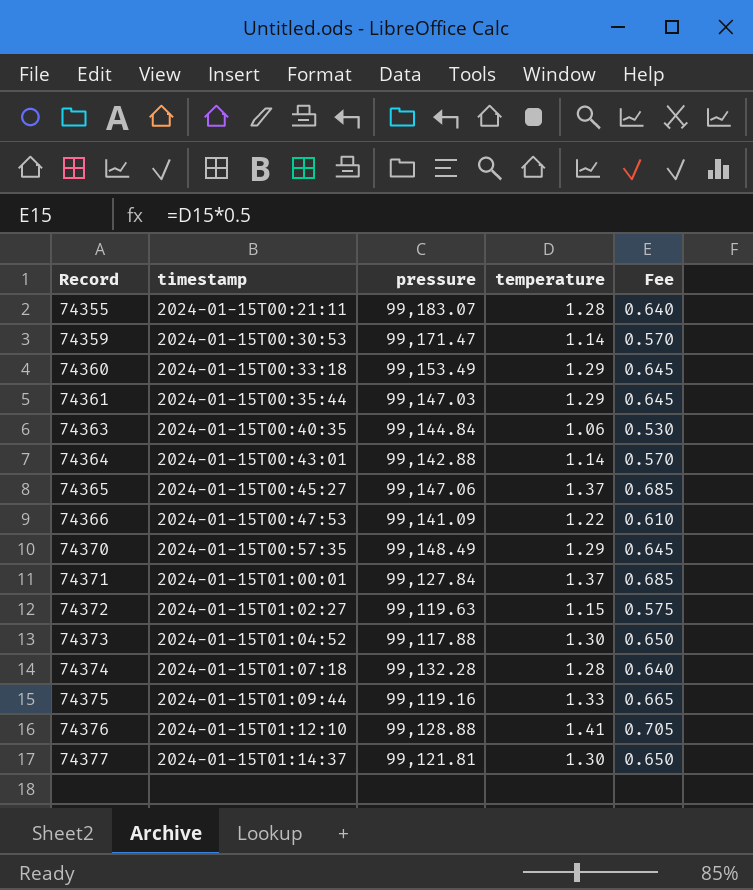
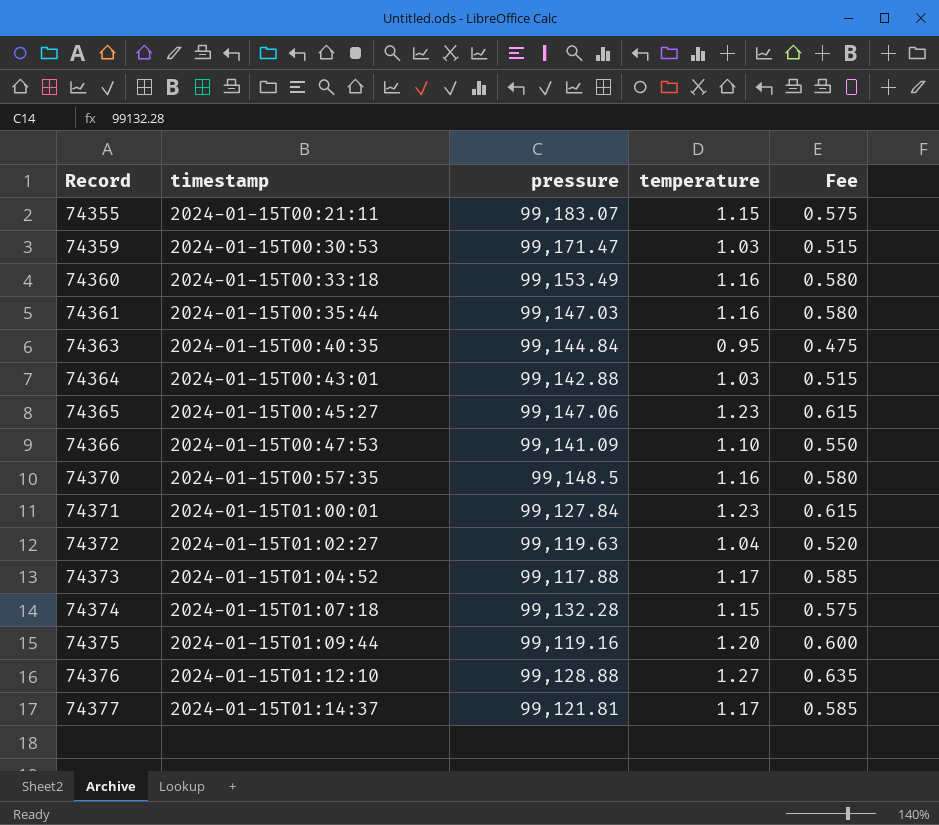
74355 | temperature: 1.28 -> 1.15
74355 | Fee: 0.640 -> 0.575
74359 | temperature: 1.14 -> 1.03
74359 | Fee: 0.570 -> 0.515
74360 | temperature: 1.29 -> 1.16
74360 | Fee: 0.645 -> 0.580
74361 | temperature: 1.29 -> 1.16
74361 | Fee: 0.645 -> 0.580
74363 | temperature: 1.06 -> 0.95
74363 | Fee: 0.530 -> 0.475
74364 | temperature: 1.14 -> 1.03
74364 | Fee: 0.570 -> 0.515
74365 | temperature: 1.37 -> 1.23
74365 | Fee: 0.685 -> 0.615
74366 | temperature: 1.22 -> 1.10
74366 | Fee: 0.610 -> 0.550
74370 | pressure: 99,148.49 -> 99,148.5
74370 | temperature: 1.29 -> 1.16
74370 | Fee: 0.645 -> 0.580
74371 | temperature: 1.37 -> 1.23
74371 | Fee: 0.685 -> 0.615
74372 | temperature: 1.15 -> 1.04
74372 | Fee: 0.575 -> 0.520
74373 | temperature: 1.30 -> 1.17
74373 | Fee: 0.650 -> 0.585
74374 | temperature: 1.28 -> 1.15
74374 | Fee: 0.640 -> 0.575
74375 | temperature: 1.33 -> 1.20
74375 | Fee: 0.665 -> 0.600
74376 | temperature: 1.41 -> 1.27
74376 | Fee: 0.705 -> 0.635
74377 | temperature: 1.30 -> 1.17
74377 | Fee: 0.650 -> 0.585

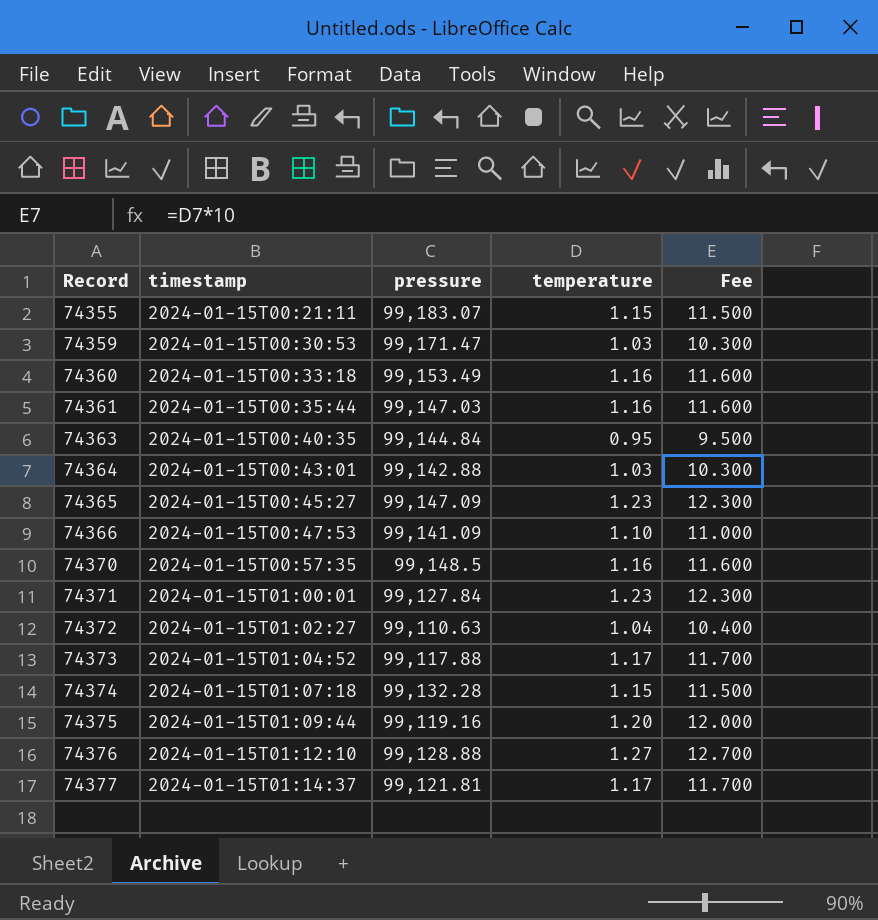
column Fee | formula: [temperature] * 0.5 -> [temperature] * 10
74365 | pressure: 99,147.06 -> 99,147.09
74372 | pressure: 99,119.63 -> 99,110.63

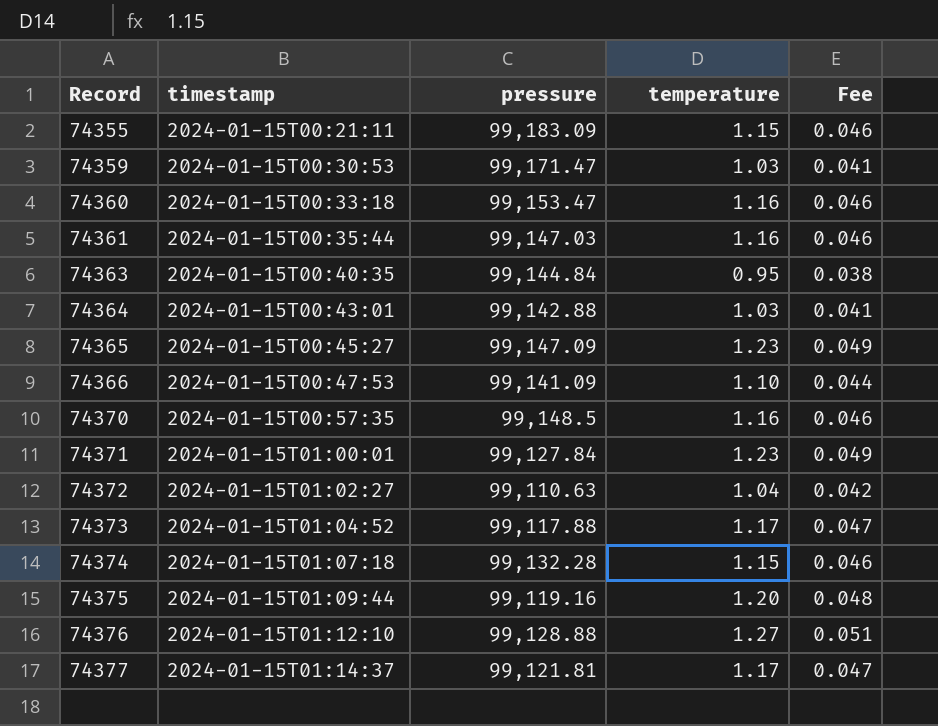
column Fee | formula: [temperature] * 10 -> [temperature] * 0.04
74355 | pressure: 99,183.07 -> 99,183.09
74360 | pressure: 99,153.49 -> 99,153.47

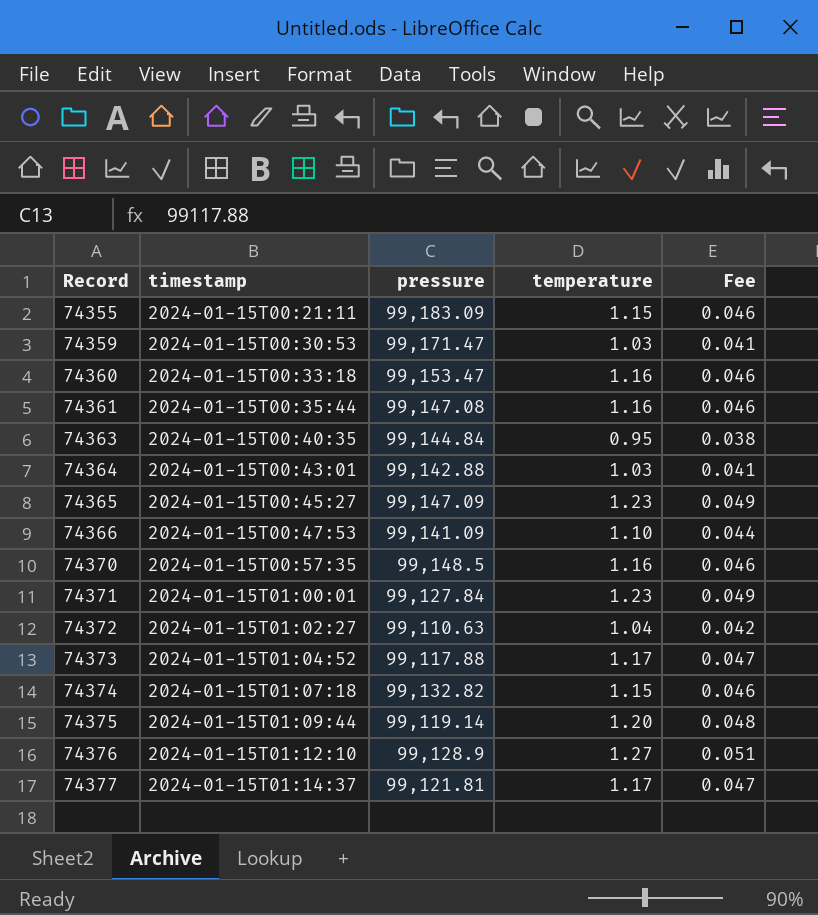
74361 | pressure: 99,147.03 -> 99,147.08
74374 | pressure: 99,132.28 -> 99,132.82
74375 | pressure: 99,119.16 -> 99,119.14
74376 | pressure: 99,128.88 -> 99,128.9

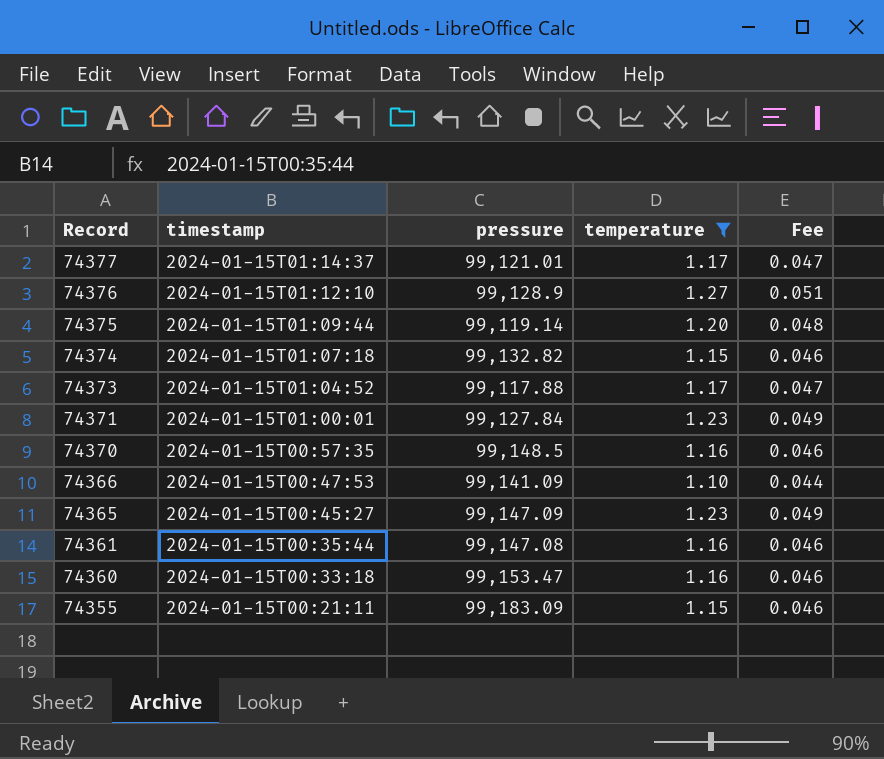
filter: none -> temperature >= 1.10
row order: Record ascending -> Record descending
74377 | pressure: 99,121.81 -> 99,121.01

